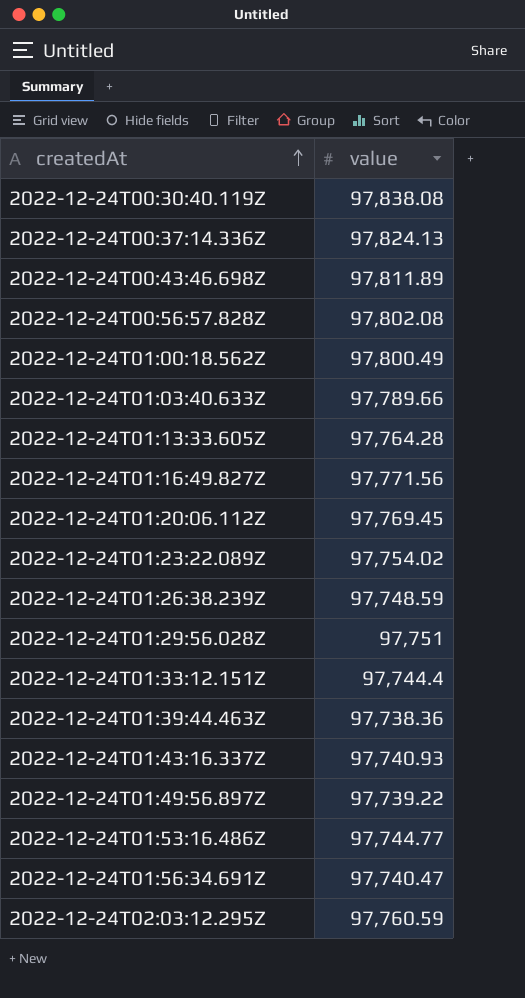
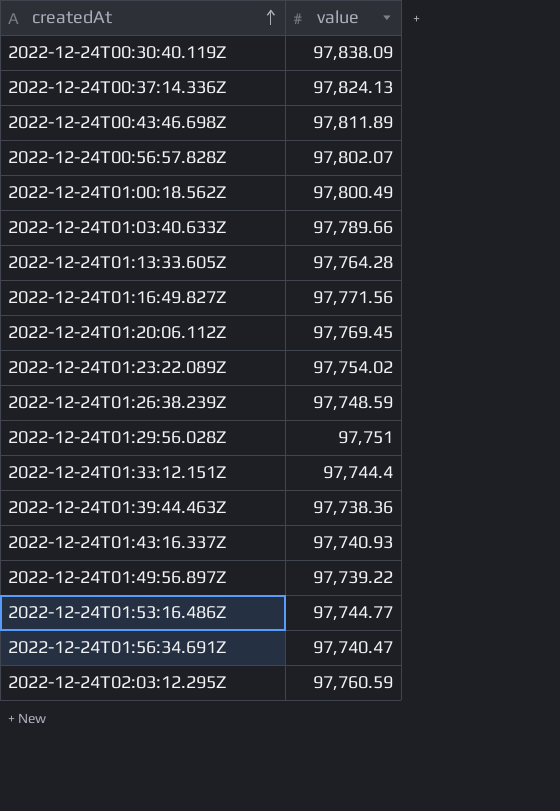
2022-12-24T00:30:40.119Z | value: 97,838.08 -> 97,838.09
2022-12-24T00:56:57.828Z | value: 97,802.08 -> 97,802.07

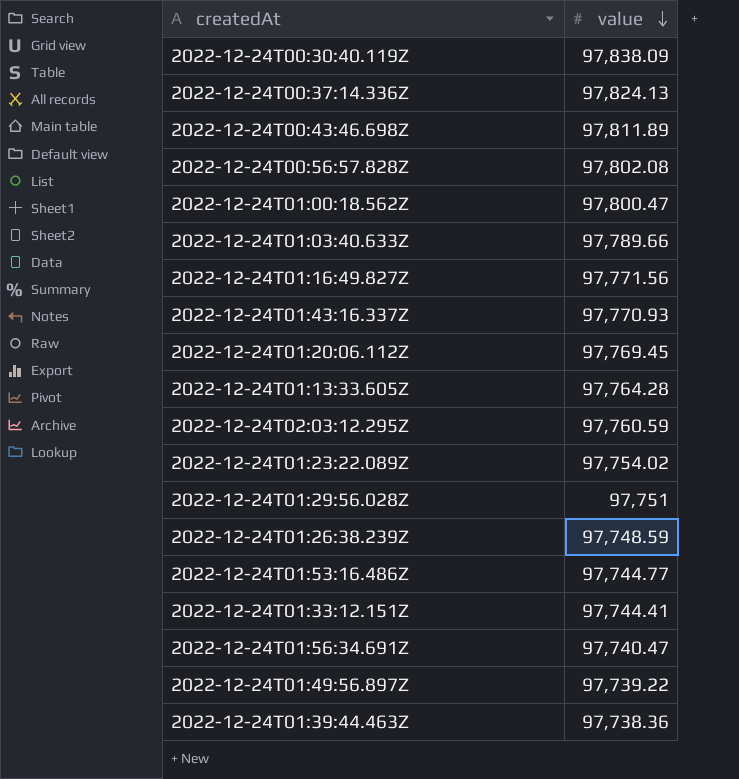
row order: createdAt ascending -> value descending
2022-12-24T00:56:57.828Z | value: 97,802.07 -> 97,802.08
2022-12-24T01:00:18.562Z | value: 97,800.49 -> 97,800.47
2022-12-24T01:43:16.337Z | value: 97,740.93 -> 97,770.93
2022-12-24T01:33:12.151Z | value: 97,744.4 -> 97,744.41

